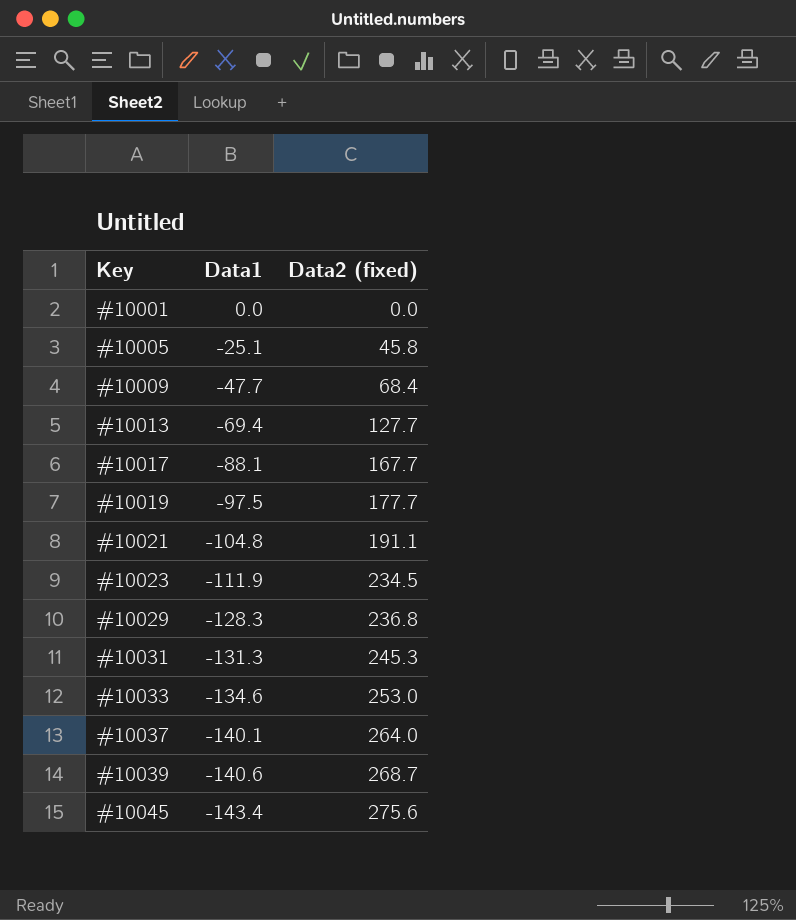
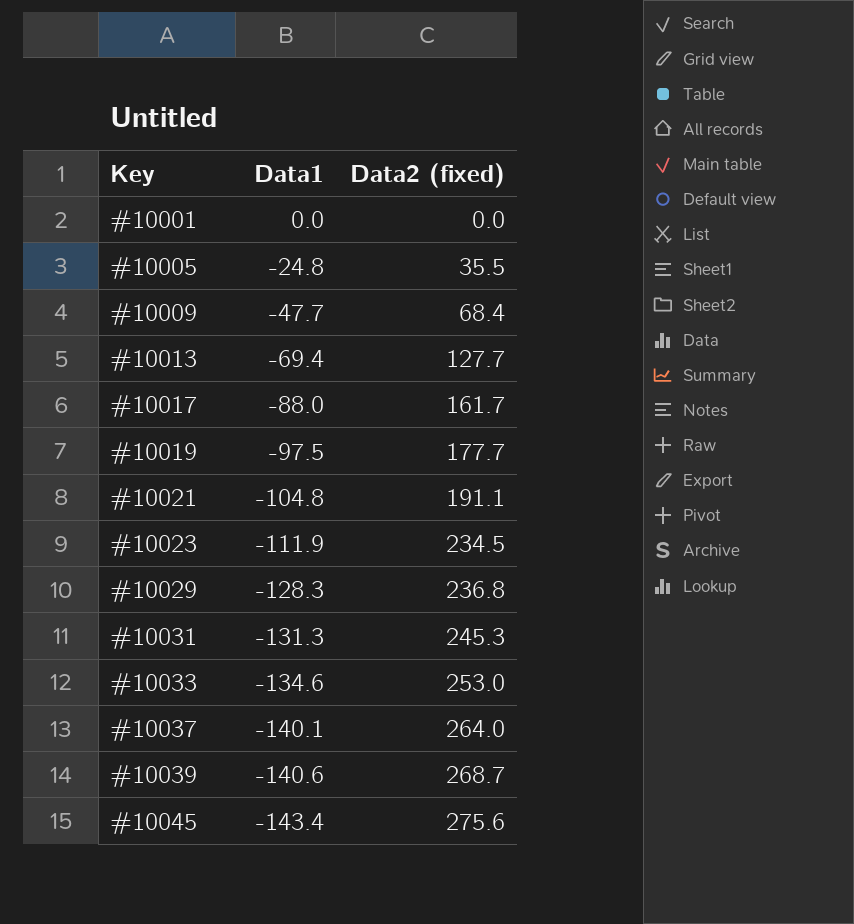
#10005 | Data1: -25.1 -> -24.8
#10005 | Data2 (fixed): 45.8 -> 35.5
#10017 | Data1: -88.1 -> -88.0
#10017 | Data2 (fixed): 167.7 -> 161.7

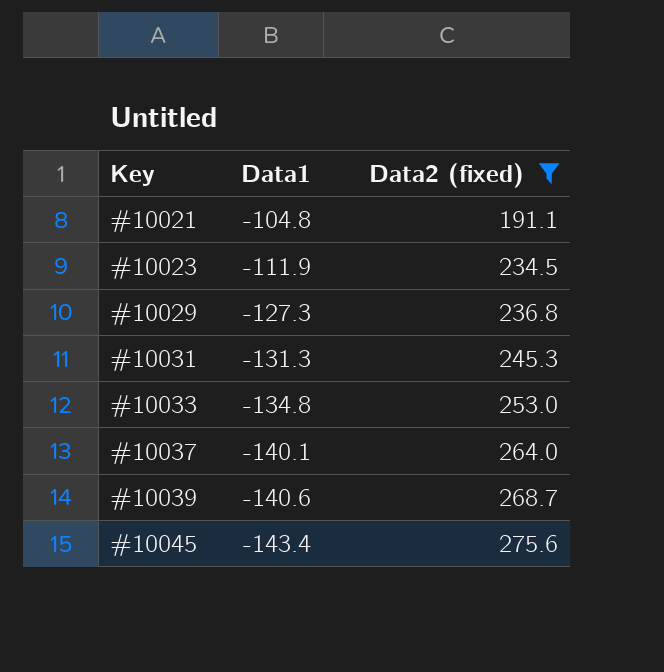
filter: none -> Data2 (fixed) >= 191.1
#10029 | Data1: -128.3 -> -127.3
#10033 | Data1: -134.6 -> -134.8

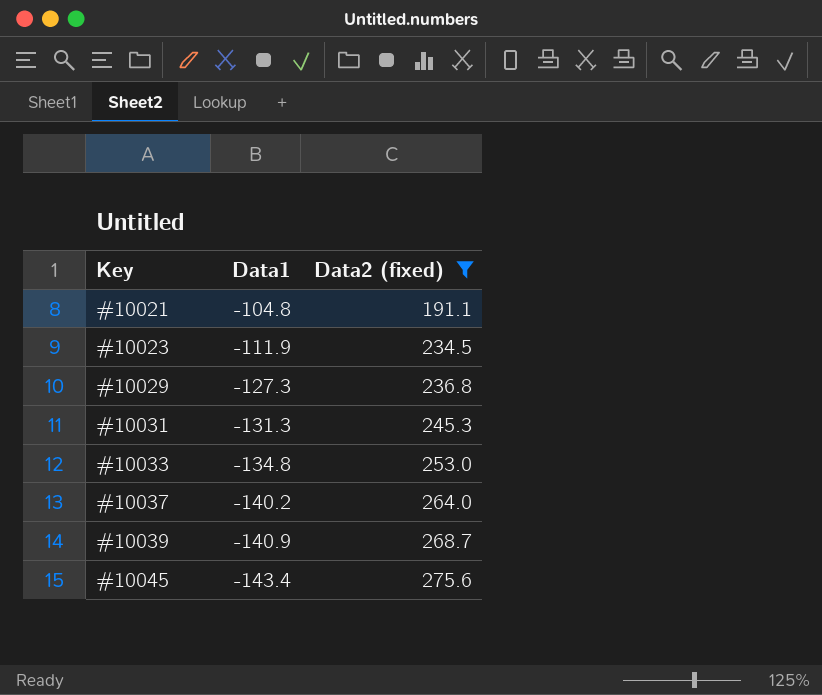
#10037 | Data1: -140.1 -> -140.2
#10039 | Data1: -140.6 -> -140.9

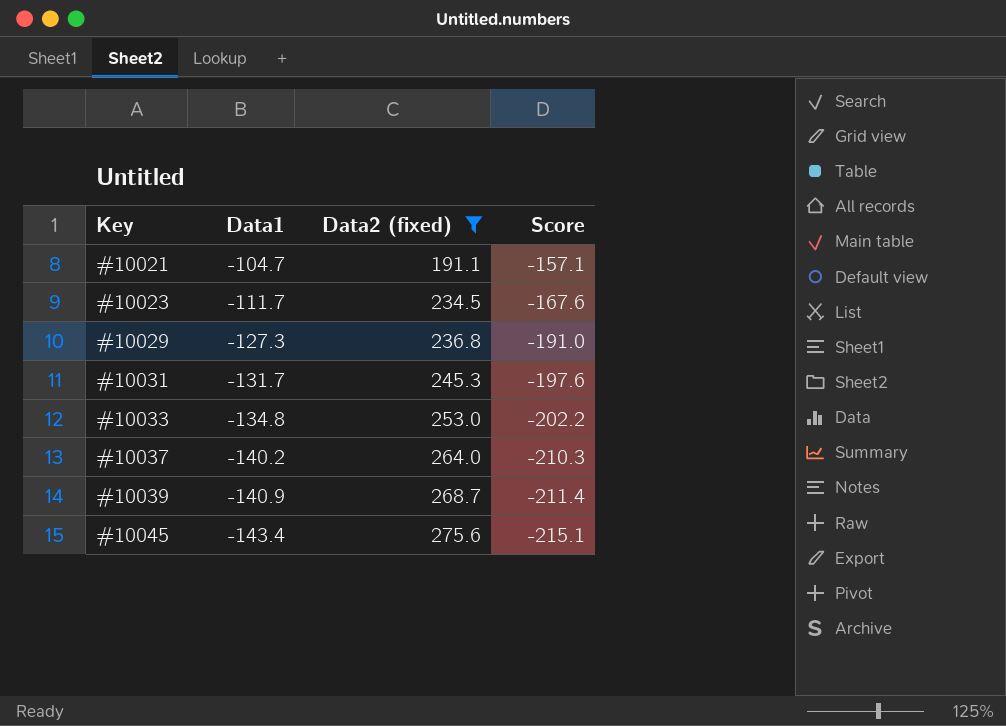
column Score | formula: none -> [Data1] * 1.5
#10021 | Data1: -104.8 -> -104.7
#10023 | Data1: -111.9 -> -111.7
#10031 | Data1: -131.3 -> -131.7

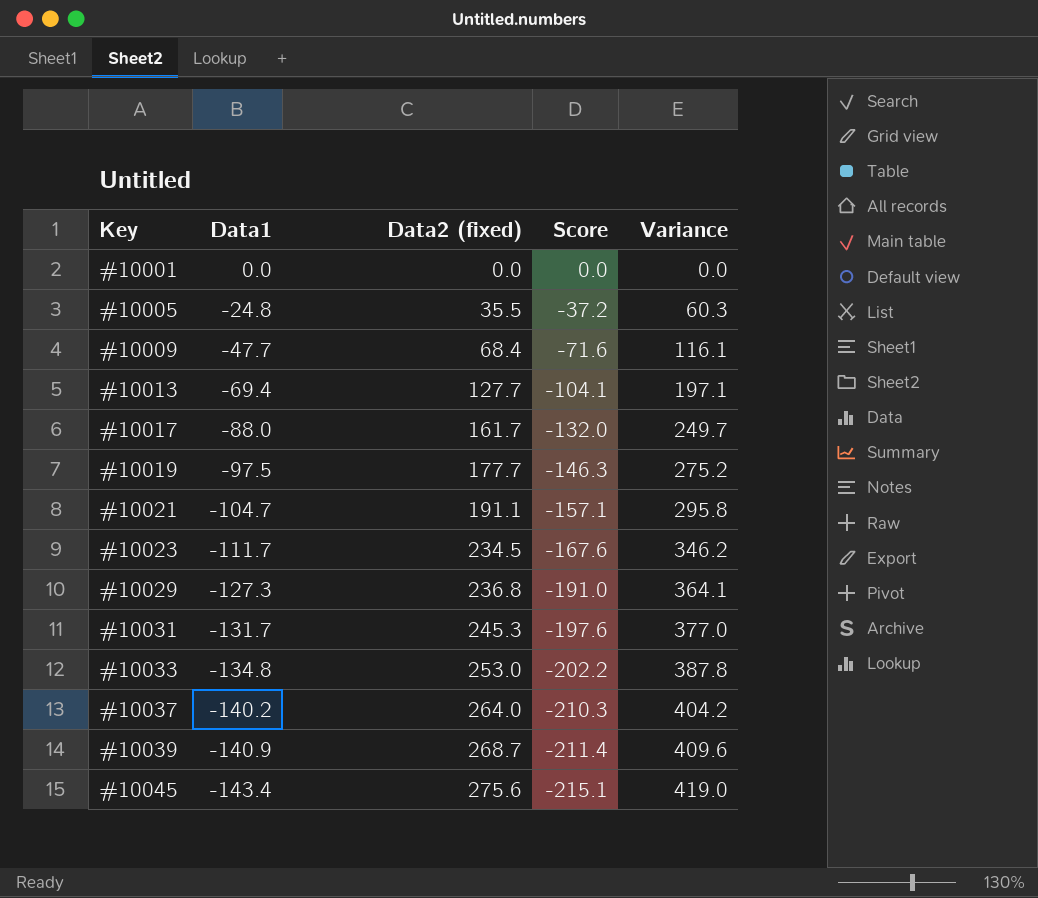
filter: Data2 (fixed) >= 191.1 -> none
column Variance | formula: none -> [Data2 (fixed)] - [Data1]

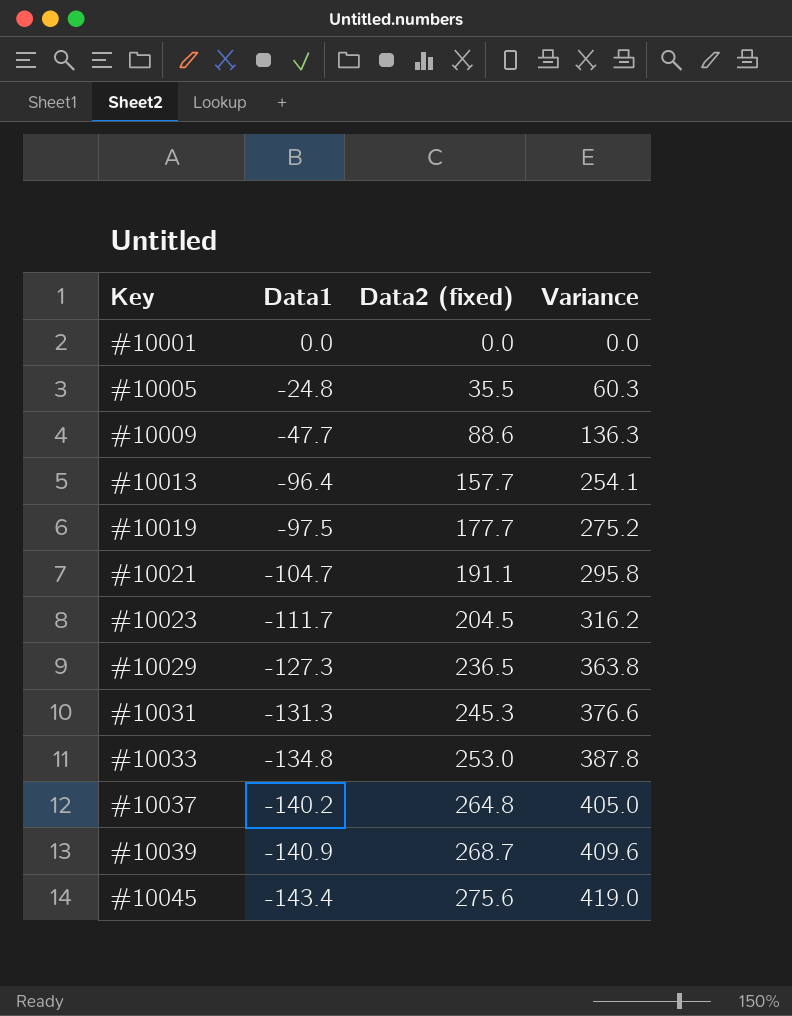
column Score | formula: [Data1] * 1.5 -> none
row #10017: -88.0 | 161.7 | -132.0 | 249.7 -> none
#10009 | Data2 (fixed): 68.4 -> 88.6
#10009 | Variance: 116.1 -> 136.3
#10013 | Data1: -69.4 -> -96.4
#10013 | Data2 (fixed): 127.7 -> 157.7
#10013 | Variance: 197.1 -> 254.1
#10023 | Data2 (fixed): 234.5 -> 204.5
#10023 | Variance: 346.2 -> 316.2
#10029 | Data2 (fixed): 236.8 -> 236.5
#10029 | Variance: 364.1 -> 363.8
#10031 | Data1: -131.7 -> -131.3
#10031 | Variance: 377.0 -> 376.6
#10037 | Data2 (fixed): 264.0 -> 264.8
#10037 | Variance: 404.2 -> 405.0

